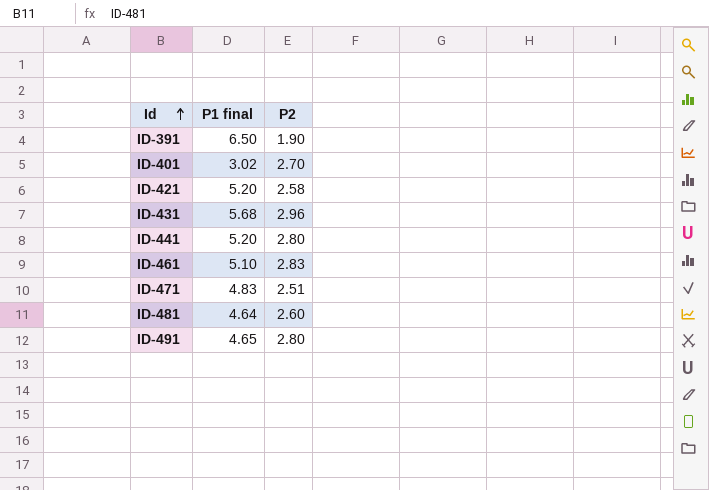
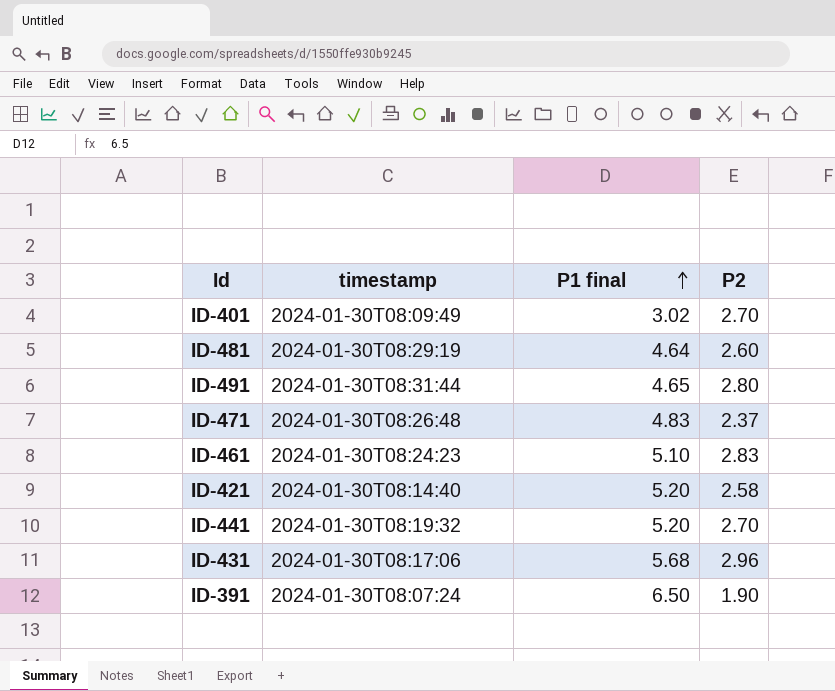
row order: Id ascending -> P1 final ascending
column timestamp | position: none -> 2
ID-471 | P2: 2.51 -> 2.37
ID-441 | P2: 2.80 -> 2.70

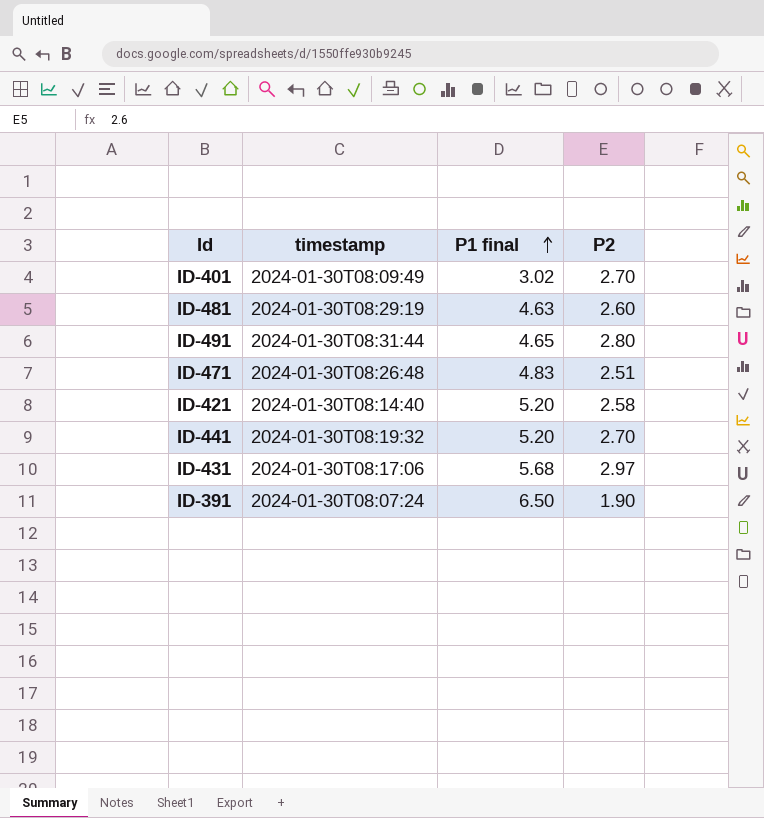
row ID-461: 2024-01-30T08:24:23 | 5.10 | 2.83 -> none
ID-481 | P1 final: 4.64 -> 4.63
ID-471 | P2: 2.37 -> 2.51
ID-431 | P2: 2.96 -> 2.97

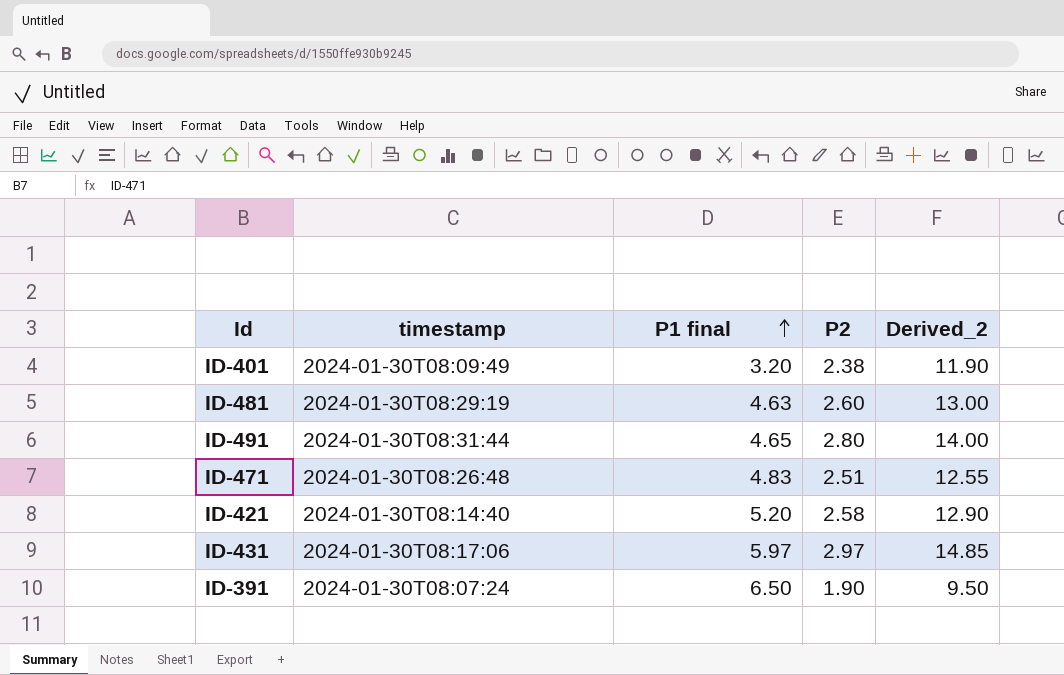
column Derived_2 | formula: none -> [P2] * 5
row ID-441: 2024-01-30T08:19:32 | 5.20 | 2.70 -> none
ID-401 | P1 final: 3.02 -> 3.20
ID-401 | P2: 2.70 -> 2.38
ID-431 | P1 final: 5.68 -> 5.97

